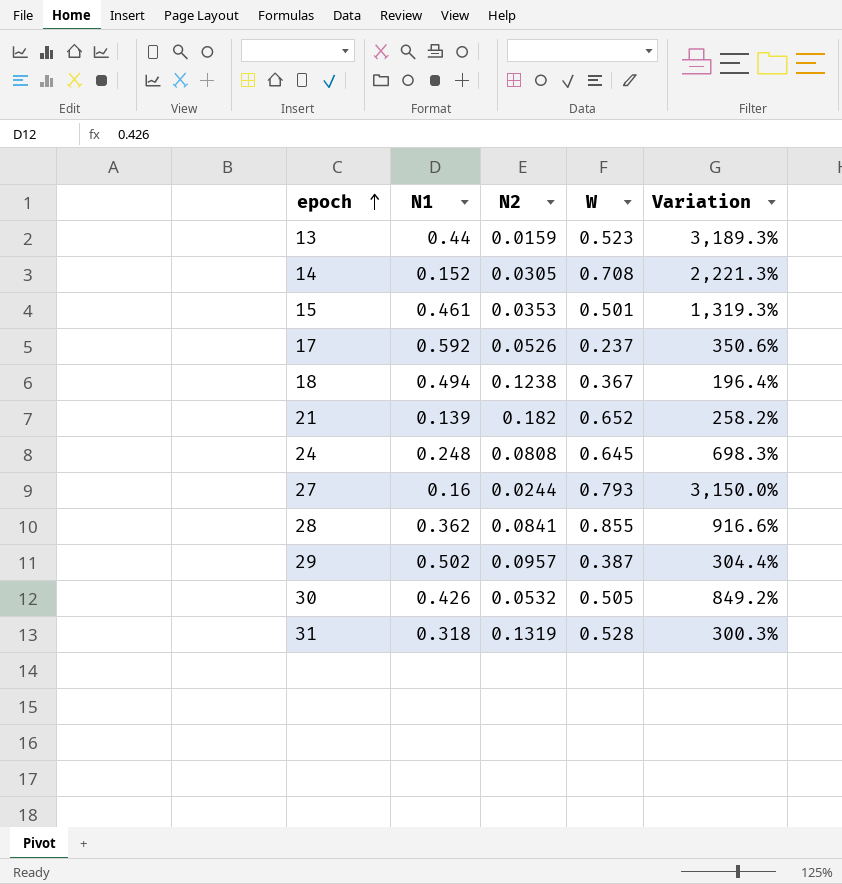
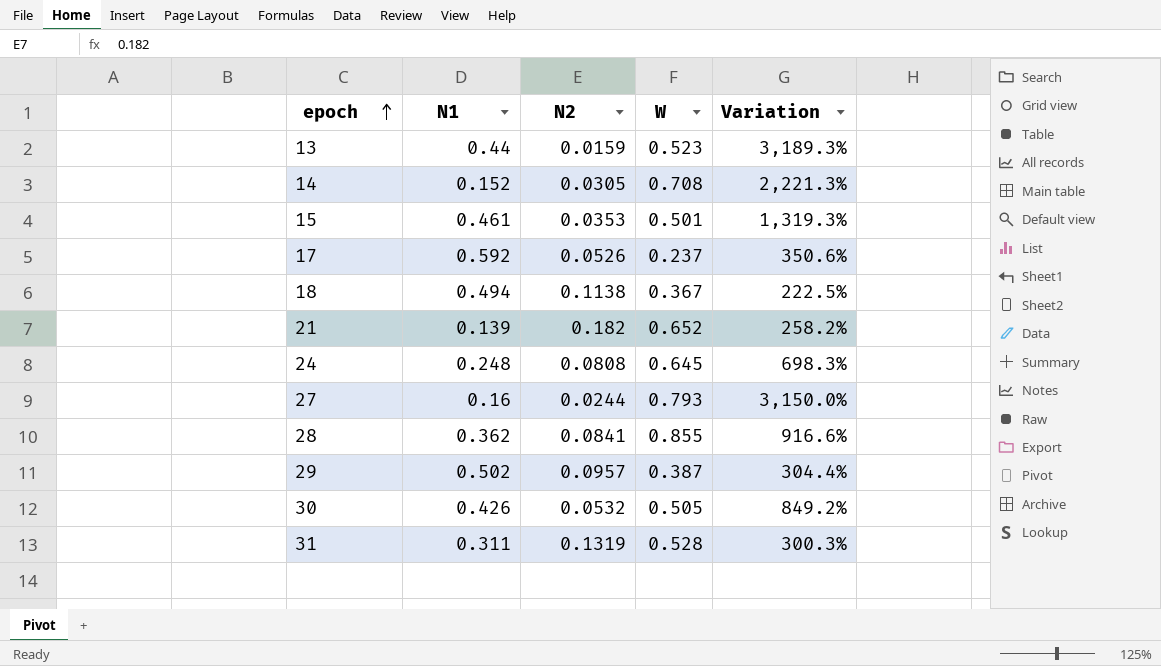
18 | N2: 0.1238 -> 0.1138
18 | Variation: 196.4% -> 222.5%
31 | N1: 0.318 -> 0.311

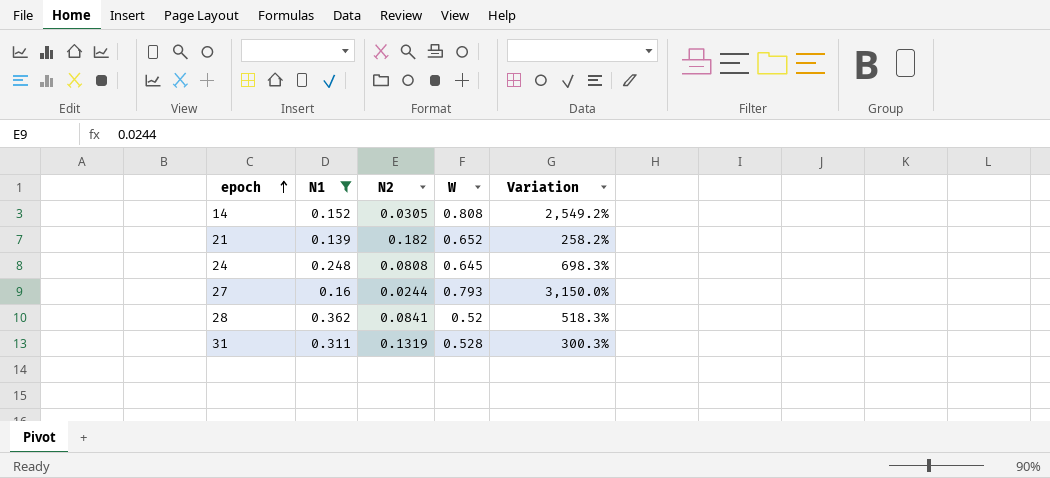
filter: none -> N1 <= 0.362
14 | W: 0.708 -> 0.808
14 | Variation: 2,221.3% -> 2,549.2%
28 | W: 0.855 -> 0.52
28 | Variation: 916.6% -> 518.3%

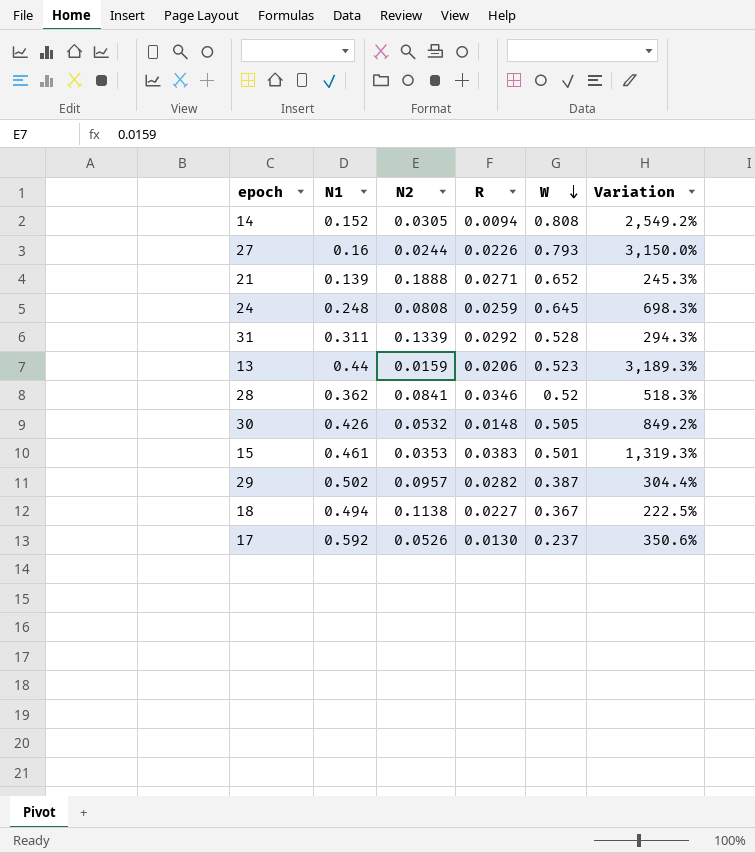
filter: N1 <= 0.362 -> none
row order: epoch ascending -> W descending
column R | position: none -> 4
21 | N2: 0.182 -> 0.1888
21 | Variation: 258.2% -> 245.3%
31 | N2: 0.1319 -> 0.1339
31 | Variation: 300.3% -> 294.3%

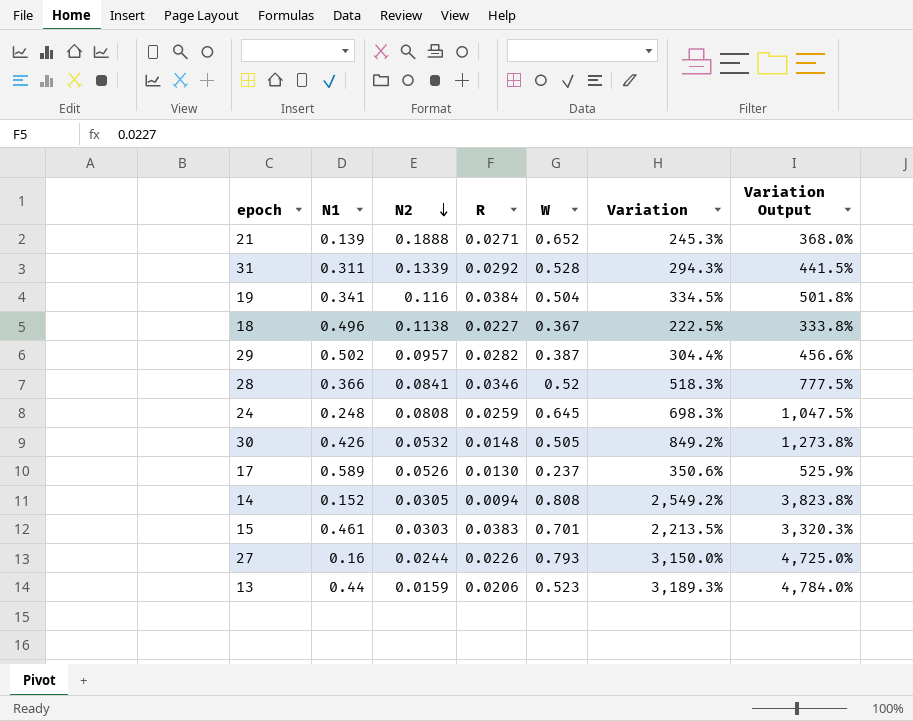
row order: W descending -> N2 descending
column Variation Output | formula: none -> [Variation] * 1.5
row 19: none -> 0.341 | 0.116 | 0.0384 | 0.504 | 334.5% | 501.8%
18 | N1: 0.494 -> 0.496
28 | N1: 0.362 -> 0.366
17 | N1: 0.592 -> 0.589
15 | N2: 0.0353 -> 0.0303
15 | W: 0.501 -> 0.701
15 | Variation: 1,319.3% -> 2,213.5%

